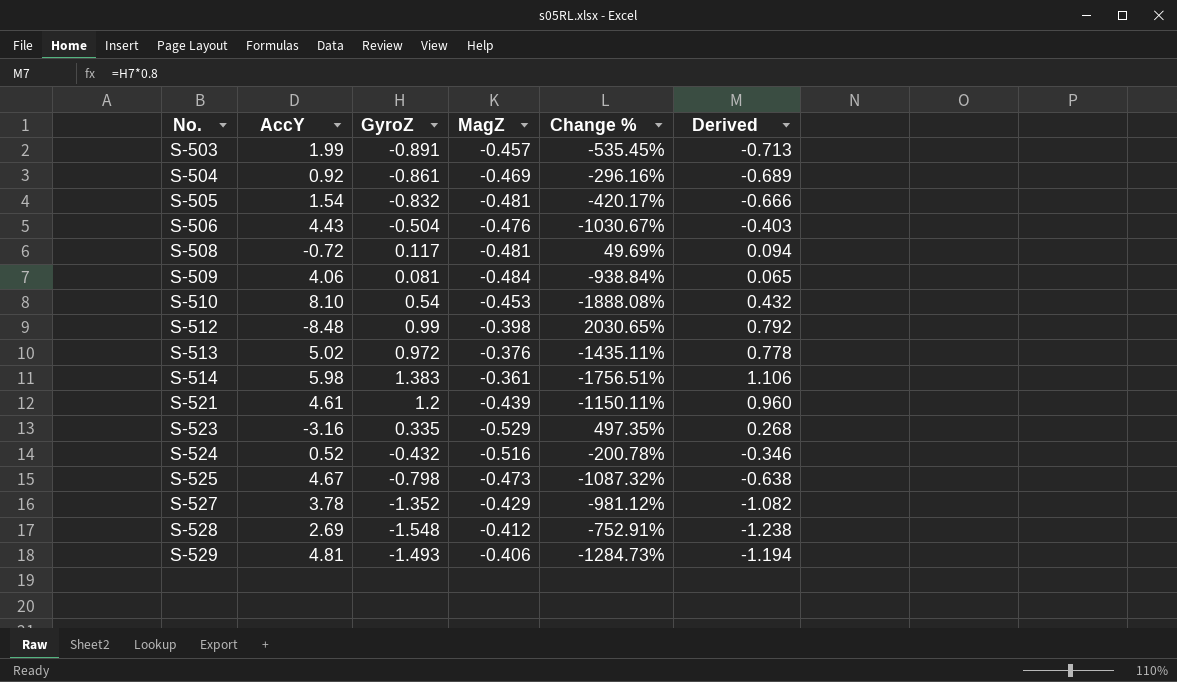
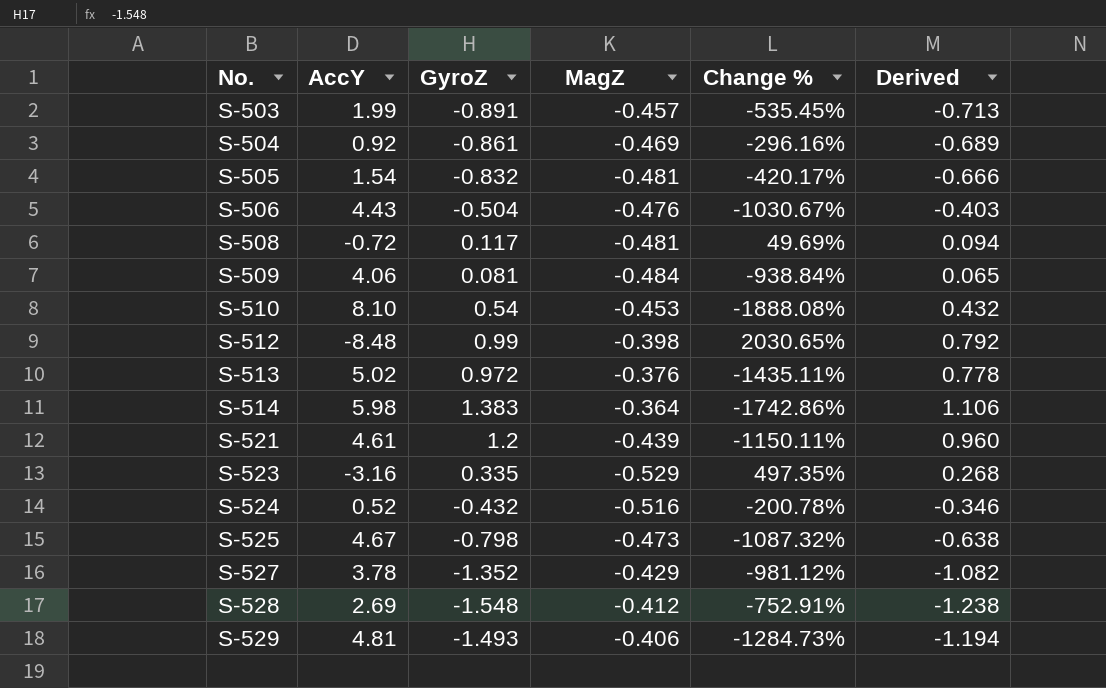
S-514 | MagZ: -0.361 -> -0.364
S-514 | Change %: -1756.51% -> -1742.86%

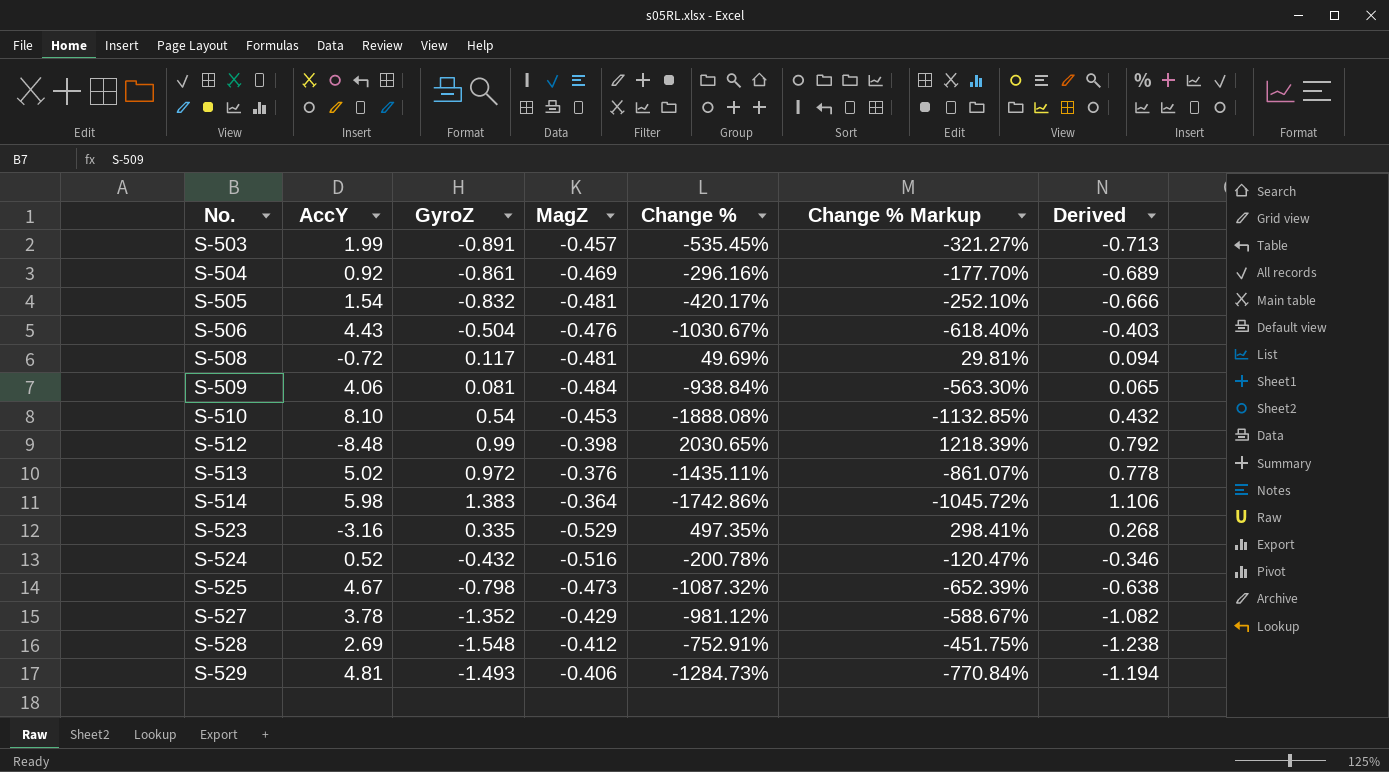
column Change % Markup | formula: none -> [Change %] * 0.6
row S-521: 4.61 | 1.2 | -0.439 | -1150.11% | 0.960 -> none

